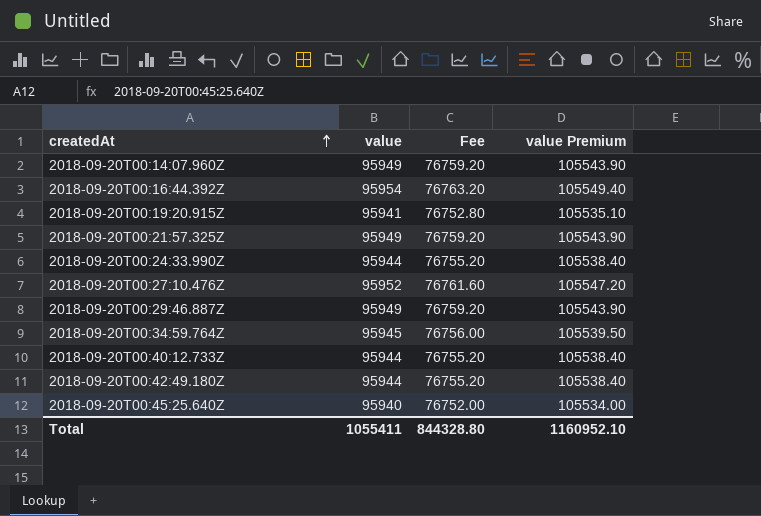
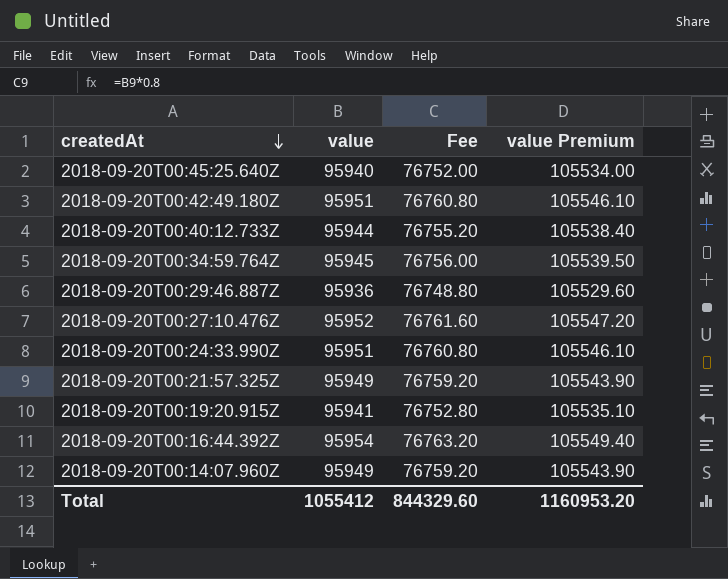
row order: createdAt ascending -> createdAt descending
2018-09-20T00:42:49.180Z | value: 95944 -> 95951
2018-09-20T00:42:49.180Z | Fee: 76755.20 -> 76760.80
2018-09-20T00:42:49.180Z | value Premium: 105538.40 -> 105546.10
2018-09-20T00:29:46.887Z | value: 95949 -> 95936
2018-09-20T00:29:46.887Z | Fee: 76759.20 -> 76748.80
2018-09-20T00:29:46.887Z | value Premium: 105543.90 -> 105529.60
2018-09-20T00:24:33.990Z | value: 95944 -> 95951
2018-09-20T00:24:33.990Z | Fee: 76755.20 -> 76760.80
2018-09-20T00:24:33.990Z | value Premium: 105538.40 -> 105546.10
Total | value: 1055411 -> 1055412
Total | Fee: 844328.80 -> 844329.60
Total | value Premium: 1160952.10 -> 1160953.20

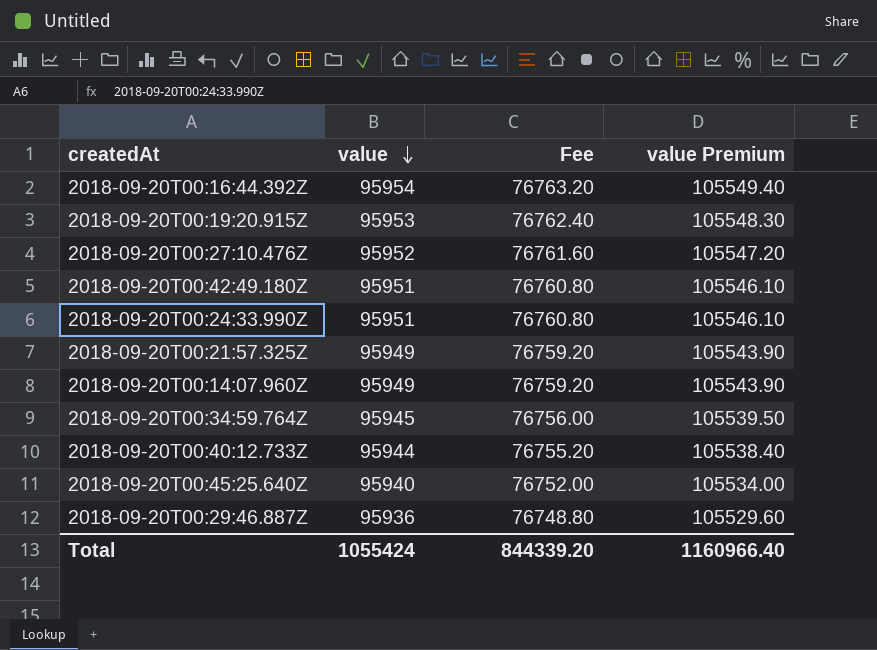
row order: createdAt descending -> value descending
2018-09-20T00:19:20.915Z | value: 95941 -> 95953
2018-09-20T00:19:20.915Z | Fee: 76752.80 -> 76762.40
2018-09-20T00:19:20.915Z | value Premium: 105535.10 -> 105548.30
Total | value: 1055412 -> 1055424
Total | Fee: 844329.60 -> 844339.20
Total | value Premium: 1160953.20 -> 1160966.40

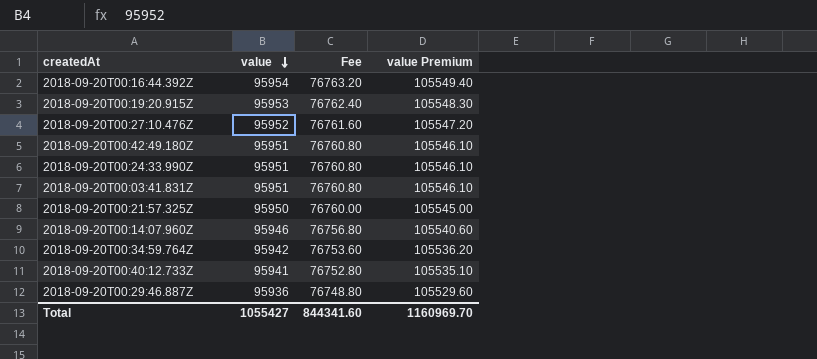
row 2018-09-20T00:45:25.640Z: 95940 | 76752.00 | 105534.00 -> none
row 2018-09-20T00:03:41.831Z: none -> 95951 | 76760.80 | 105546.10
2018-09-20T00:21:57.325Z | value: 95949 -> 95950
2018-09-20T00:21:57.325Z | Fee: 76759.20 -> 76760.00
2018-09-20T00:21:57.325Z | value Premium: 105543.90 -> 105545.00
2018-09-20T00:14:07.960Z | value: 95949 -> 95946
2018-09-20T00:14:07.960Z | Fee: 76759.20 -> 76756.80
2018-09-20T00:14:07.960Z | value Premium: 105543.90 -> 105540.60
2018-09-20T00:34:59.764Z | value: 95945 -> 95942
2018-09-20T00:34:59.764Z | Fee: 76756.00 -> 76753.60
2018-09-20T00:34:59.764Z | value Premium: 105539.50 -> 105536.20
2018-09-20T00:40:12.733Z | value: 95944 -> 95941
2018-09-20T00:40:12.733Z | Fee: 76755.20 -> 76752.80
2018-09-20T00:40:12.733Z | value Premium: 105538.40 -> 105535.10
Total | value: 1055424 -> 1055427
Total | Fee: 844339.20 -> 844341.60
Total | value Premium: 1160966.40 -> 1160969.70

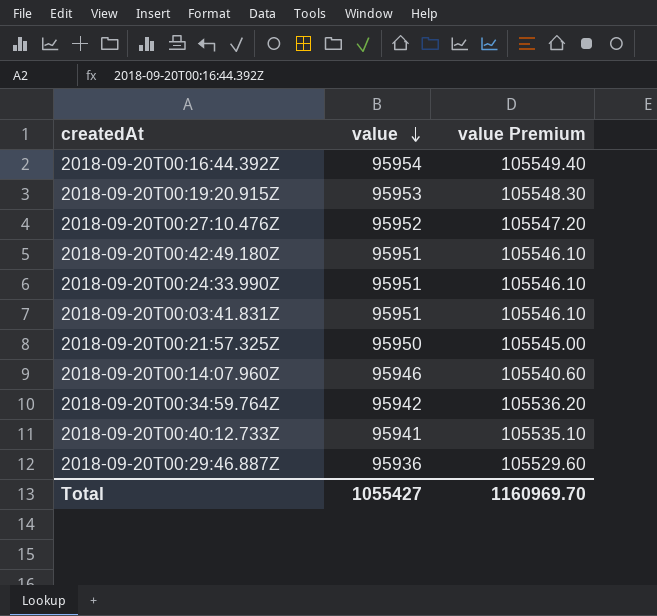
column Fee | formula: [value] * 0.8 -> none

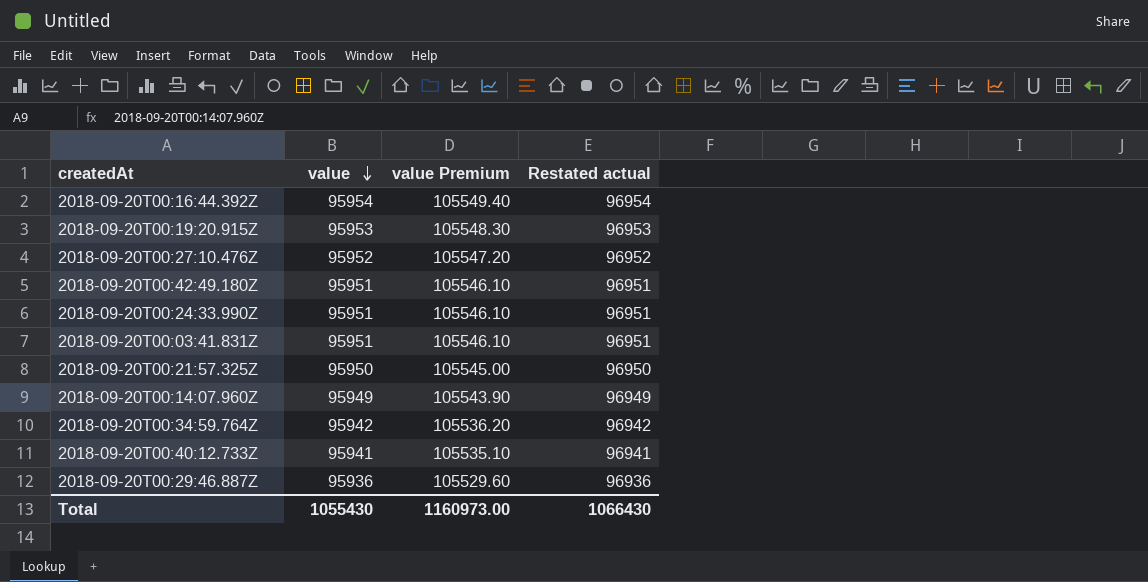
column Restated actual | formula: none -> [value] + 1000
2018-09-20T00:14:07.960Z | value: 95946 -> 95949
2018-09-20T00:14:07.960Z | value Premium: 105540.60 -> 105543.90
Total | value: 1055427 -> 1055430
Total | value Premium: 1160969.70 -> 1160973.00

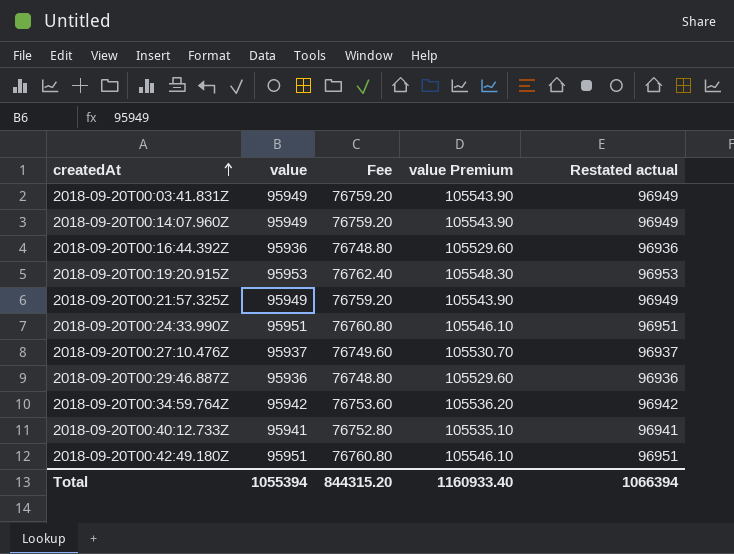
row order: value descending -> createdAt ascending
column Fee | formula: none -> [value] * 0.8
2018-09-20T00:03:41.831Z | value: 95951 -> 95949
2018-09-20T00:03:41.831Z | value Premium: 105546.10 -> 105543.90
2018-09-20T00:03:41.831Z | Restated actual: 96951 -> 96949
2018-09-20T00:16:44.392Z | value: 95954 -> 95936
2018-09-20T00:16:44.392Z | value Premium: 105549.40 -> 105529.60
2018-09-20T00:16:44.392Z | Restated actual: 96954 -> 96936
2018-09-20T00:21:57.325Z | value: 95950 -> 95949
2018-09-20T00:21:57.325Z | value Premium: 105545.00 -> 105543.90
2018-09-20T00:21:57.325Z | Restated actual: 96950 -> 96949
2018-09-20T00:27:10.476Z | value: 95952 -> 95937
2018-09-20T00:27:10.476Z | value Premium: 105547.20 -> 105530.70
2018-09-20T00:27:10.476Z | Restated actual: 96952 -> 96937
Total | value: 1055430 -> 1055394
Total | value Premium: 1160973.00 -> 1160933.40
Total | Restated actual: 1066430 -> 1066394

